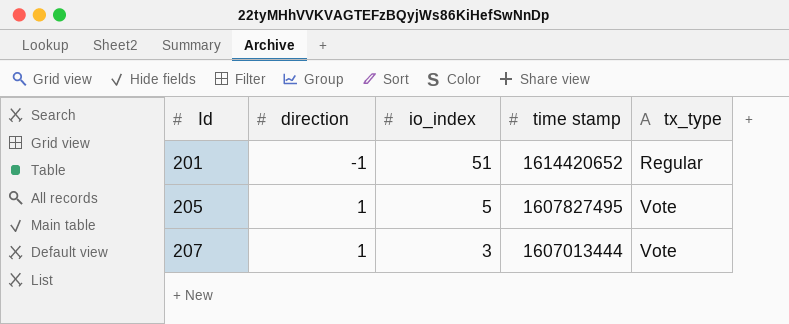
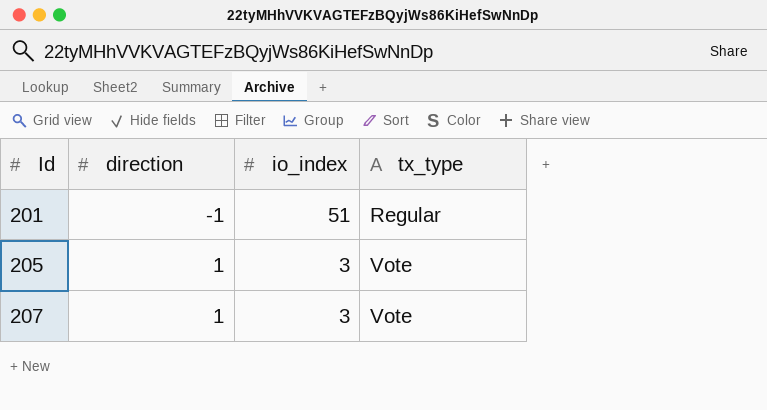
column time stamp | position: 4 -> none
205 | io_index: 5 -> 3

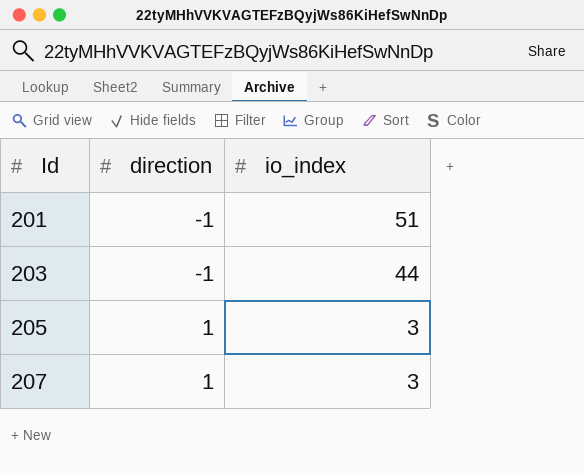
column tx_type | position: 4 -> none
row 203: none -> -1 | 44

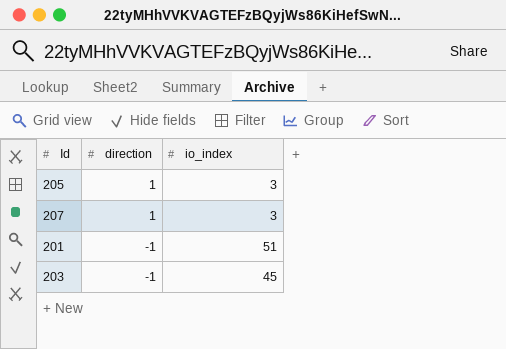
row order: Id ascending -> direction descending
203 | io_index: 44 -> 45

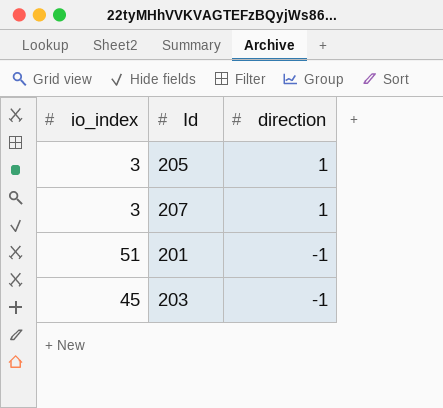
column io_index | position: 3 -> 1

